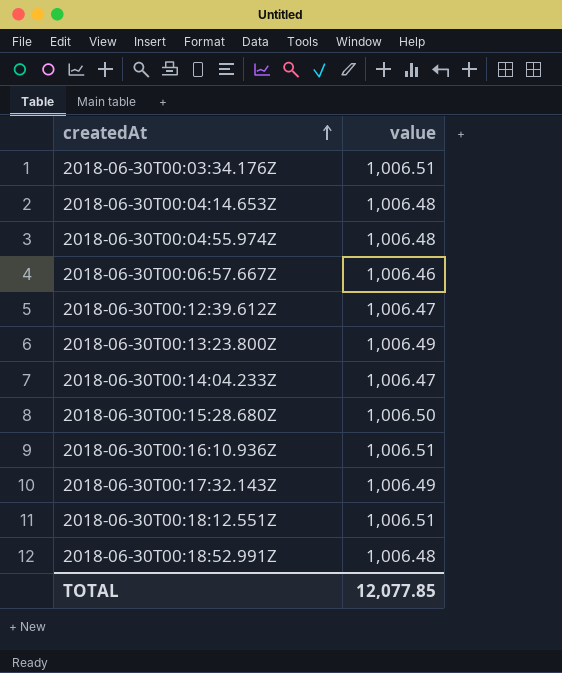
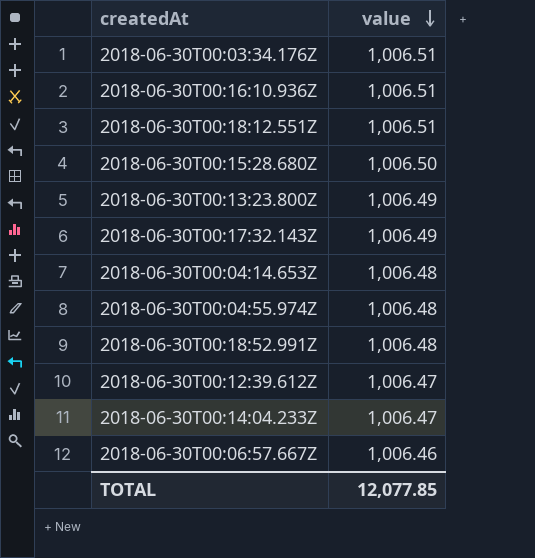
row order: createdAt ascending -> value descending

